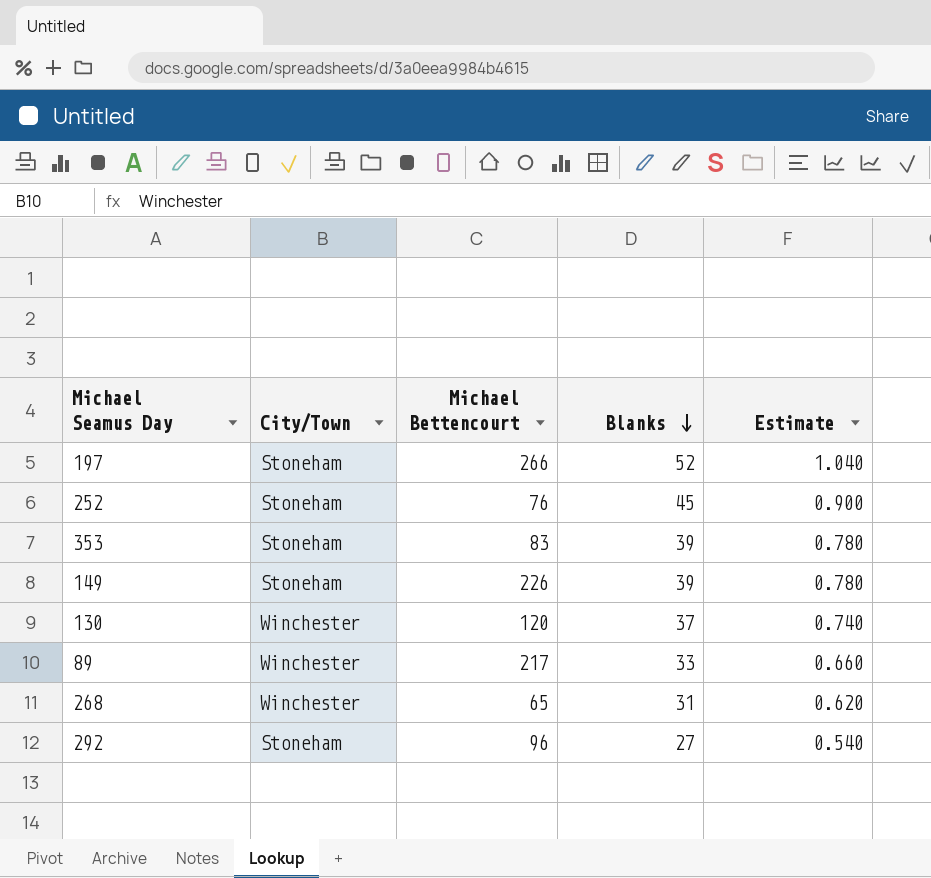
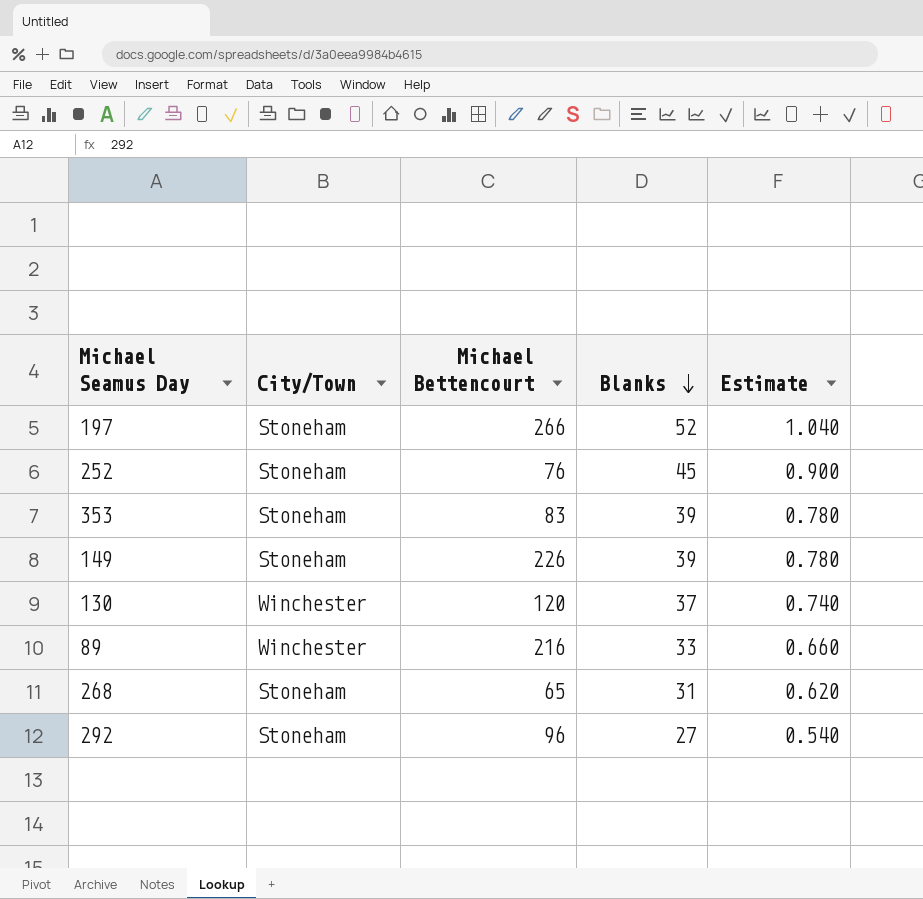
89 | Michael Bettencourt: 217 -> 216
268 | City/Town: Winchester -> Stoneham

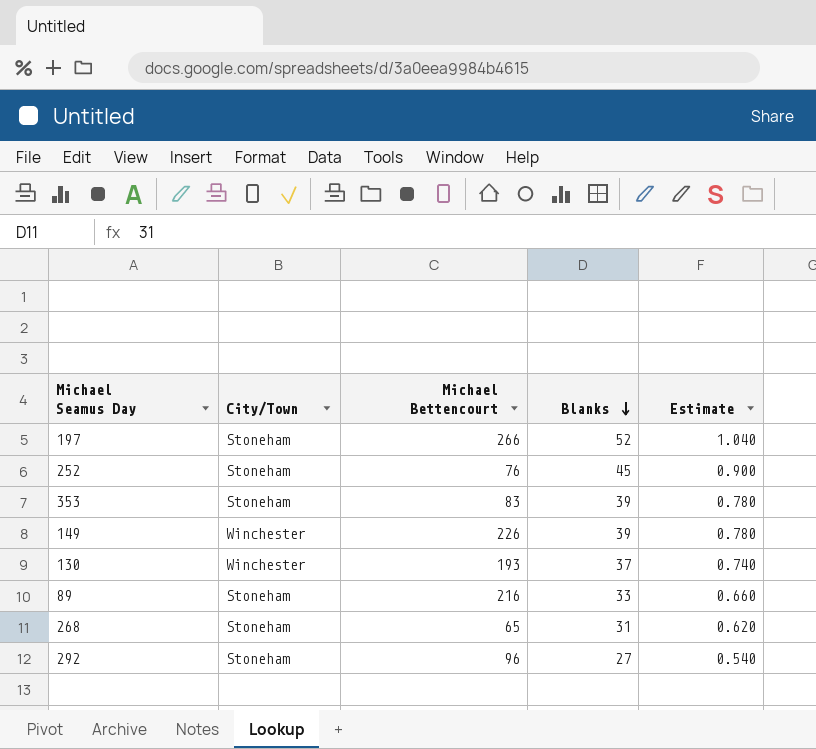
149 | City/Town: Stoneham -> Winchester
130 | Michael Bettencourt: 120 -> 193
89 | City/Town: Winchester -> Stoneham

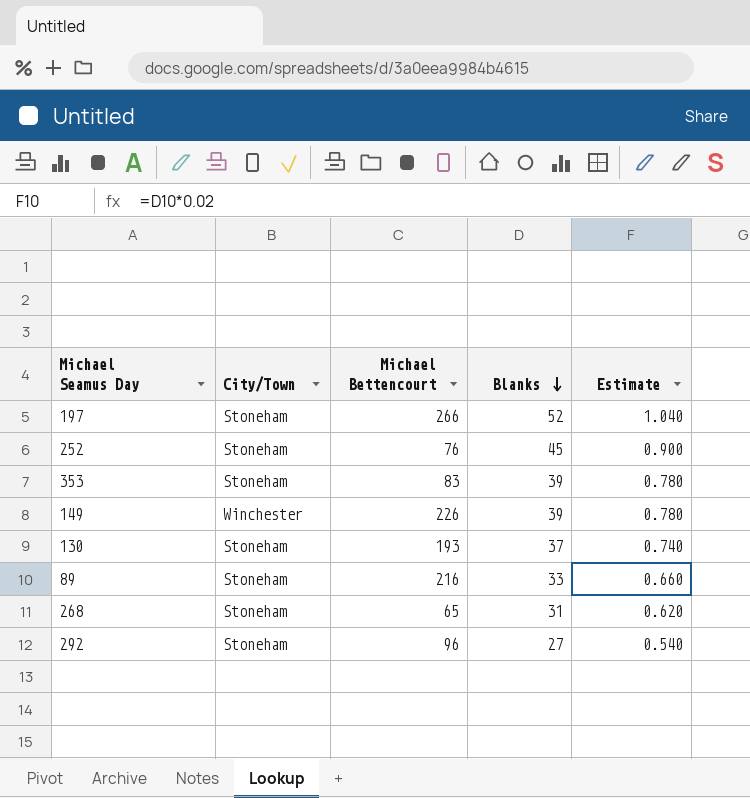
130 | City/Town: Winchester -> Stoneham

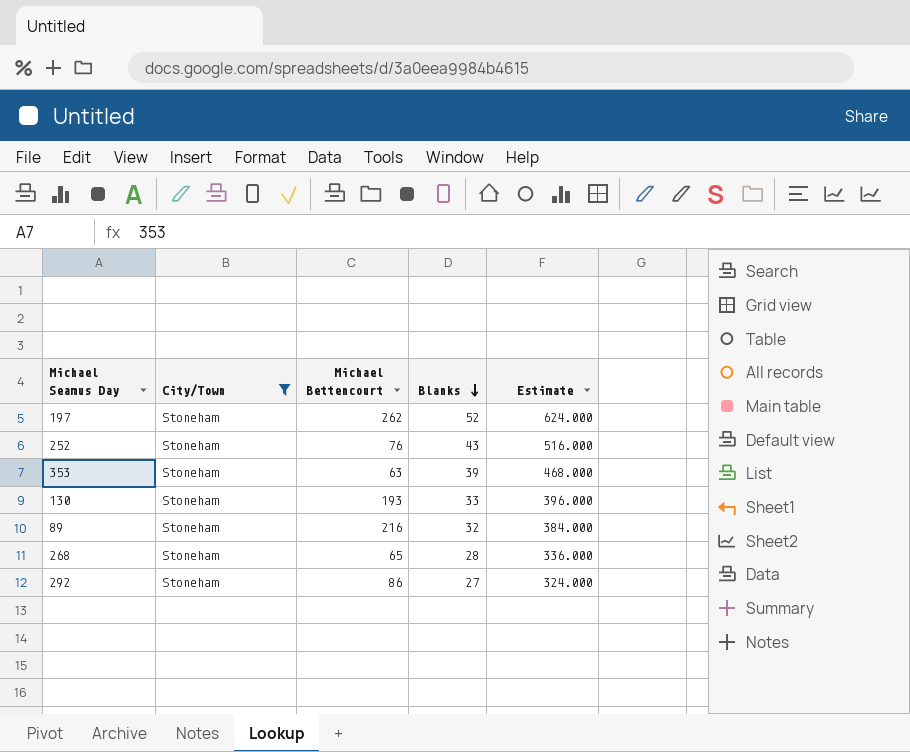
filter: none -> City/Town = Stoneham
column Estimate | formula: [Blanks] * 0.02 -> [Blanks] * 12
197 | Michael Bettencourt: 266 -> 262
252 | Blanks: 45 -> 43
353 | Michael Bettencourt: 83 -> 63
130 | Blanks: 37 -> 33
89 | Blanks: 33 -> 32
268 | Blanks: 31 -> 28
292 | Michael Bettencourt: 96 -> 86

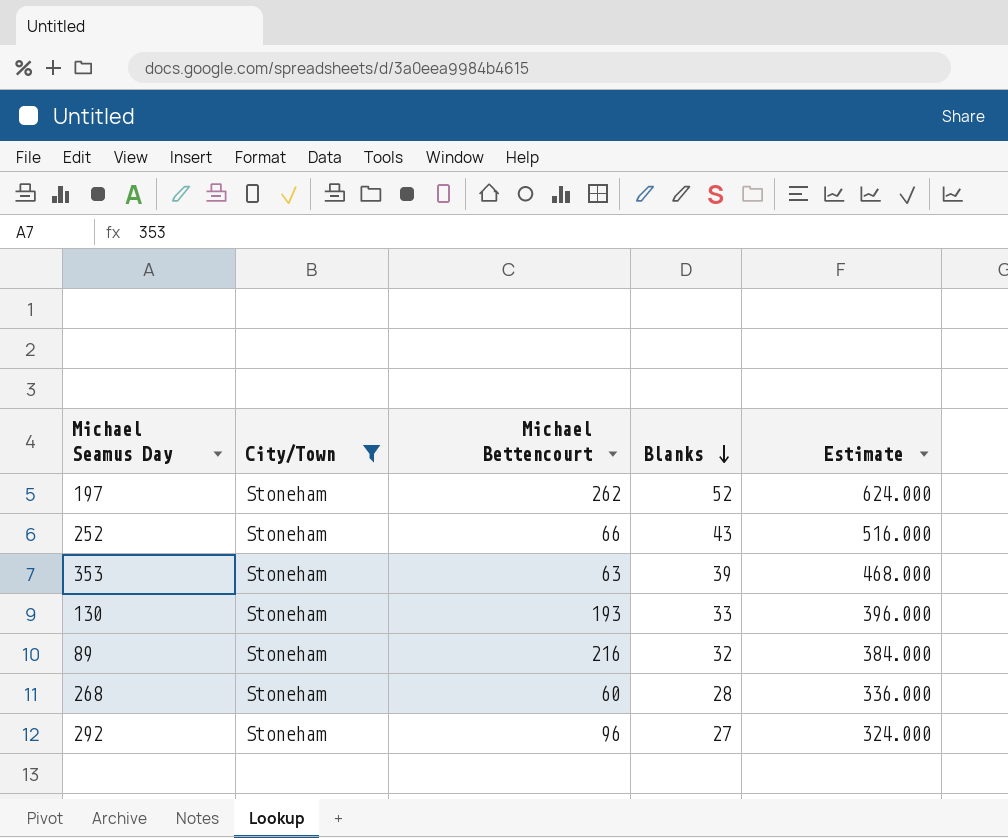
252 | Michael Bettencourt: 76 -> 66
268 | Michael Bettencourt: 65 -> 60
292 | Michael Bettencourt: 86 -> 96

